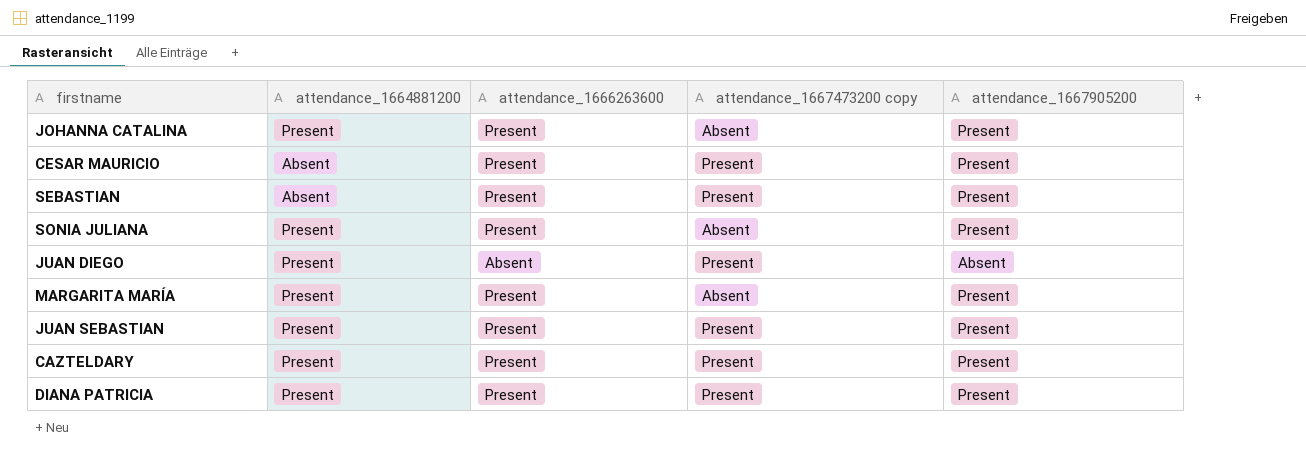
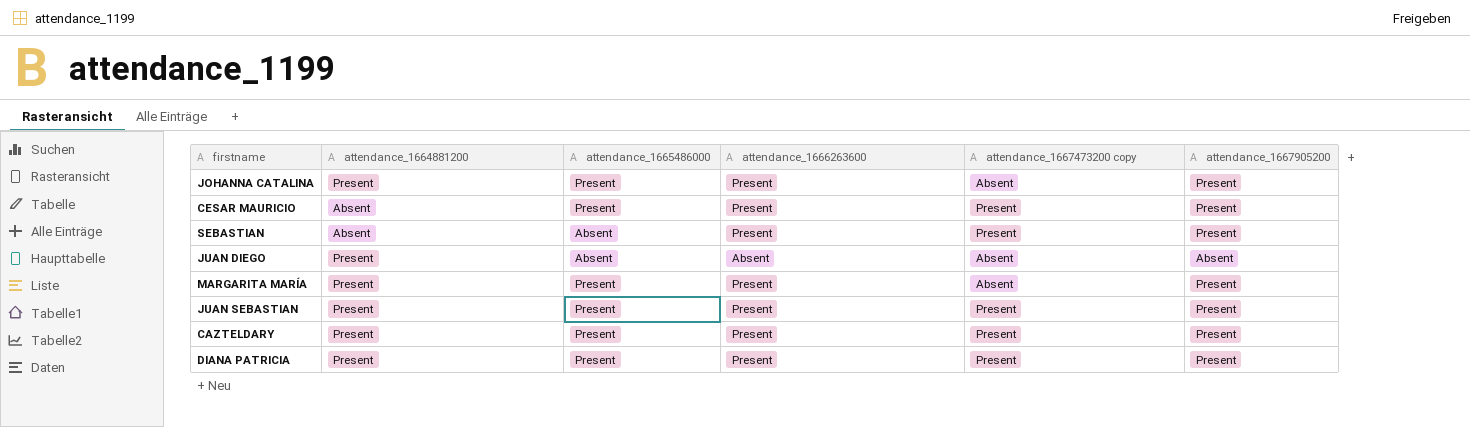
column attendance_1665486000 | position: none -> 3
row SONIA JULIANA: Present | Present | Absent | Present -> none
JUAN DIEGO | attendance_1667473200 copy: Present -> Absent

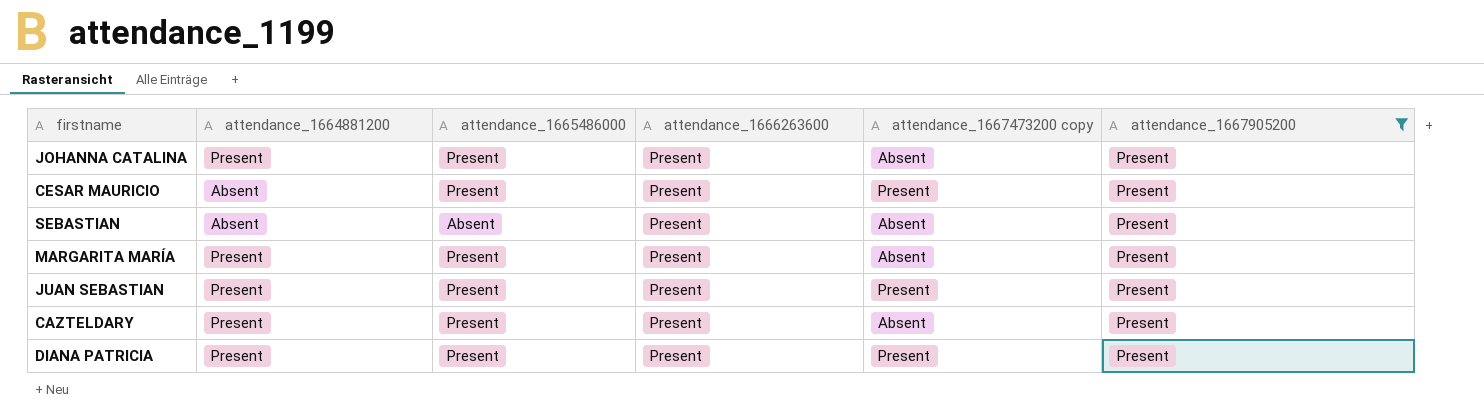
filter: none -> attendance_1667905200 = Present
SEBASTIAN | attendance_1667473200 copy: Present -> Absent
CAZTELDARY | attendance_1667473200 copy: Present -> Absent

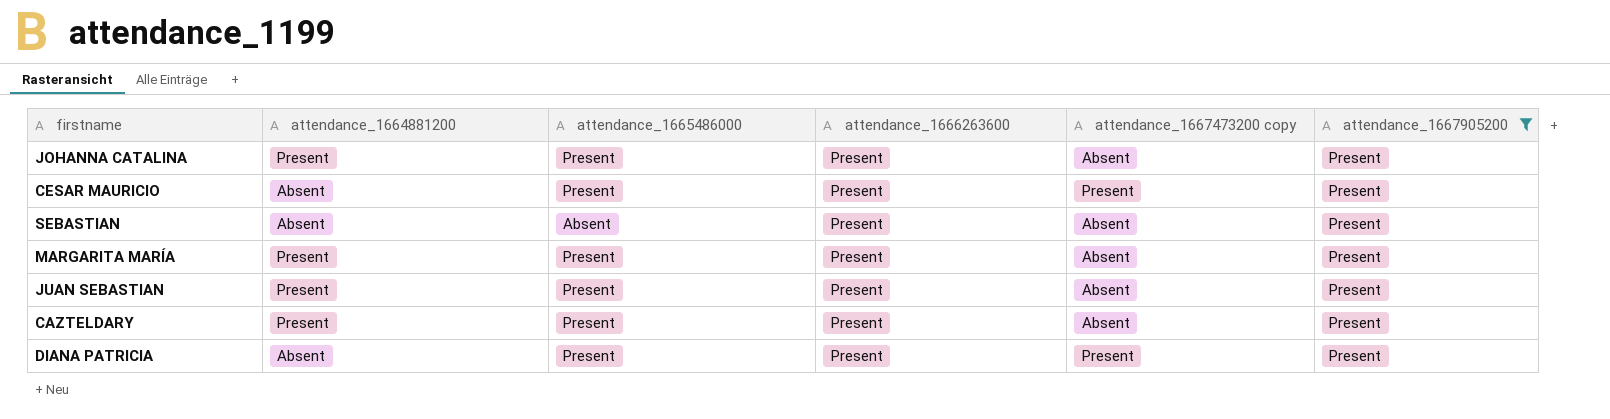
JUAN SEBASTIAN | attendance_1667473200 copy: Present -> Absent
DIANA PATRICIA | attendance_1664881200: Present -> Absent

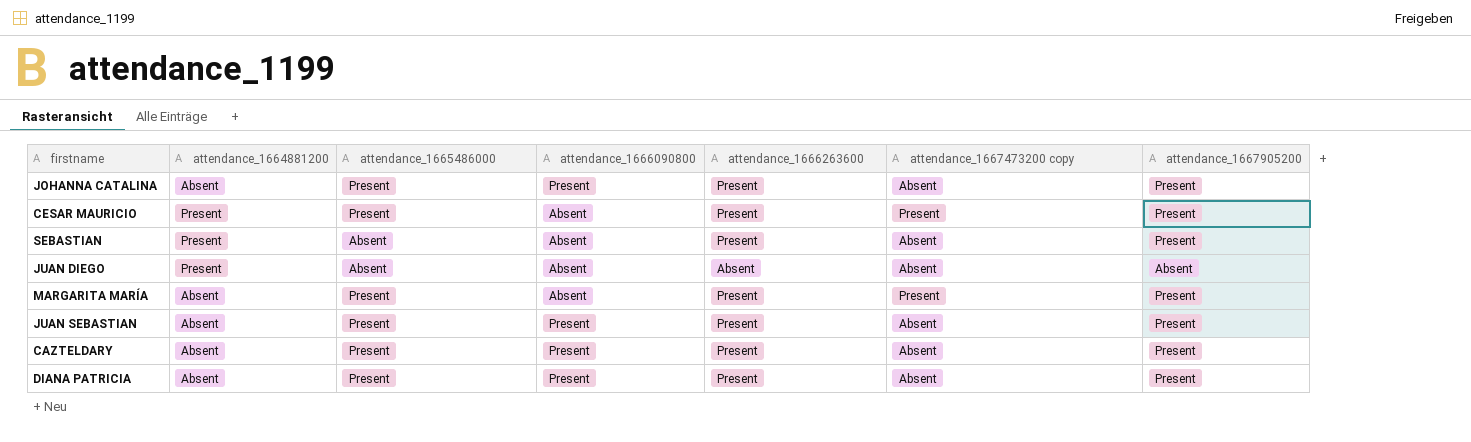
filter: attendance_1667905200 = Present -> none
column attendance_1666090800 | position: none -> 4
JOHANNA CATALINA | attendance_1664881200: Present -> Absent
CESAR MAURICIO | attendance_1664881200: Absent -> Present
SEBASTIAN | attendance_1664881200: Absent -> Present
MARGARITA MARÍA | attendance_1664881200: Present -> Absent
MARGARITA MARÍA | attendance_1667473200 copy: Absent -> Present
JUAN SEBASTIAN | attendance_1664881200: Present -> Absent
CAZTELDARY | attendance_1664881200: Present -> Absent
DIANA PATRICIA | attendance_1667473200 copy: Present -> Absent

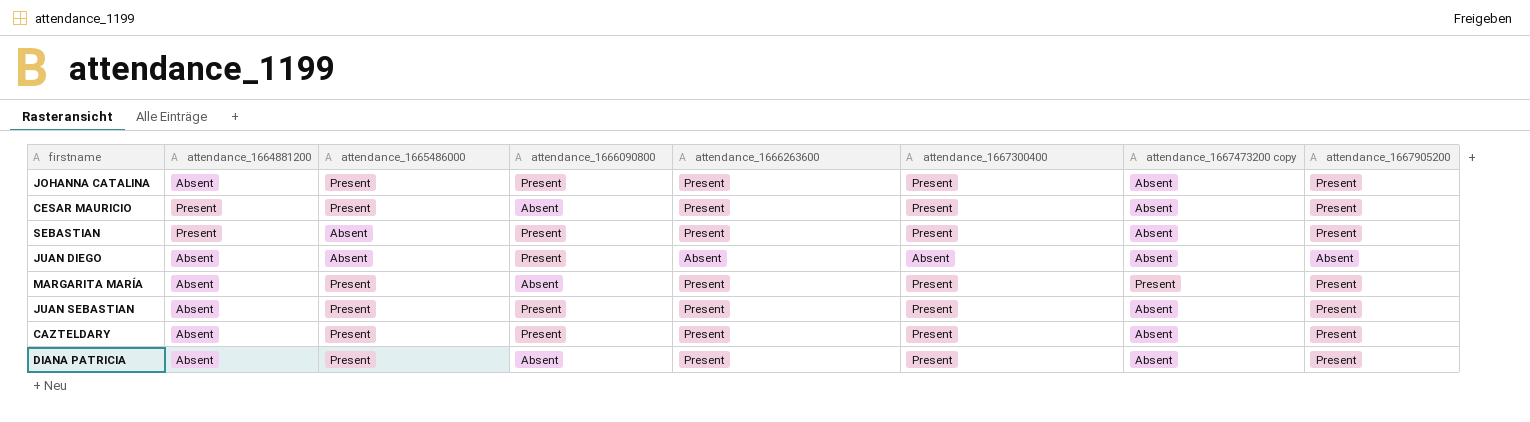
column attendance_1667300400 | position: none -> 6
CESAR MAURICIO | attendance_1667473200 copy: Present -> Absent
SEBASTIAN | attendance_1666090800: Absent -> Present
JUAN DIEGO | attendance_1664881200: Present -> Absent
JUAN DIEGO | attendance_1666090800: Absent -> Present
DIANA PATRICIA | attendance_1666090800: Present -> Absent

